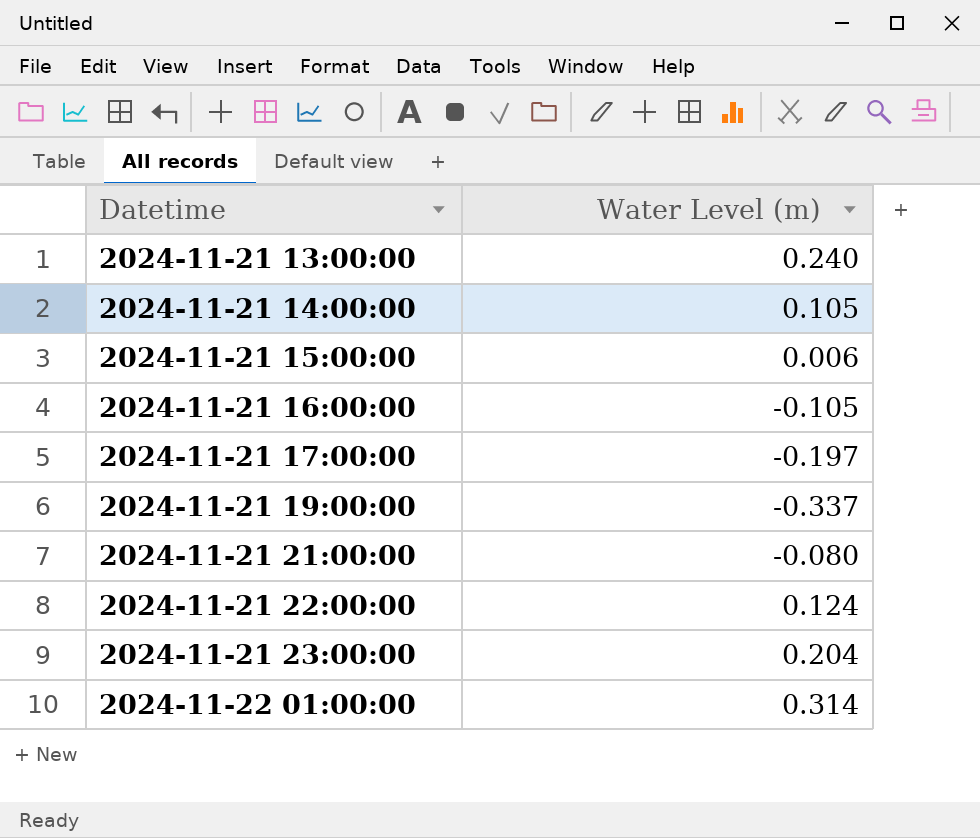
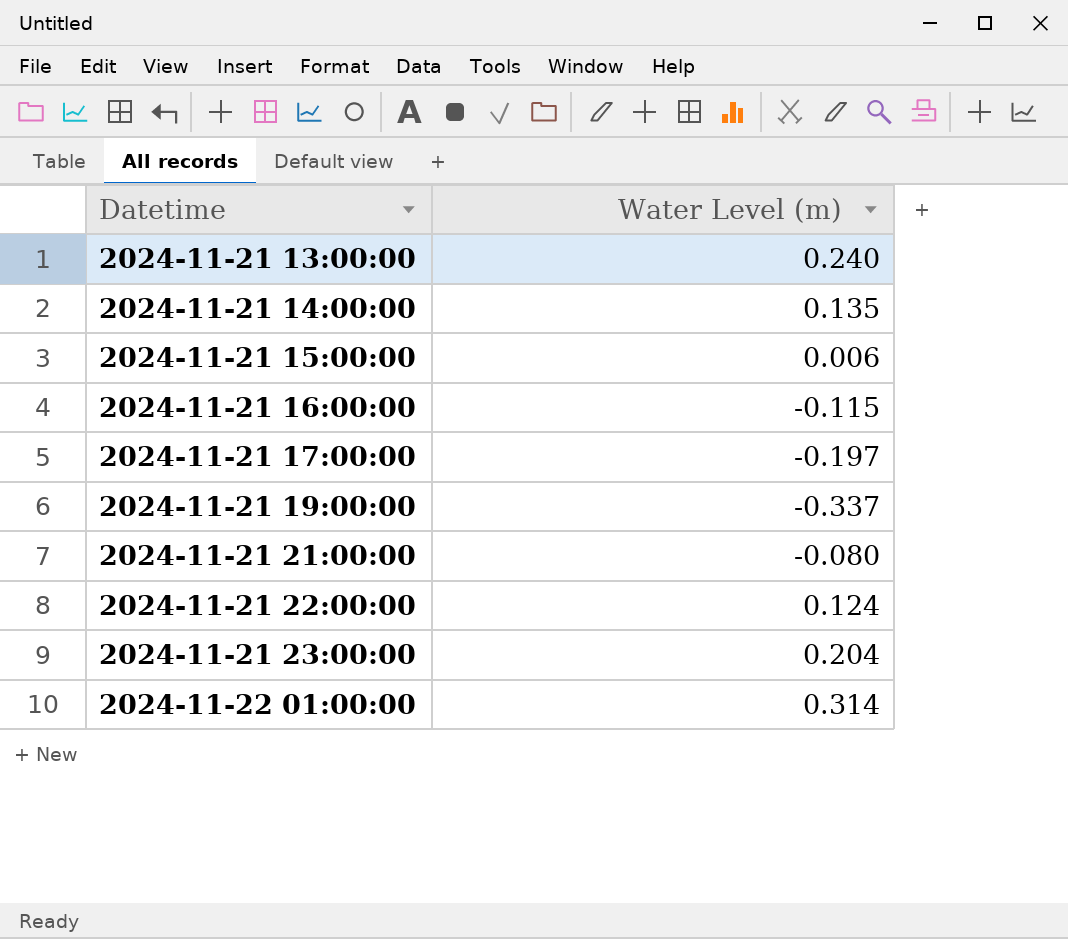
2024-11-21 14:00:00 | Water Level (m): 0.105 -> 0.135
2024-11-21 16:00:00 | Water Level (m): -0.105 -> -0.115

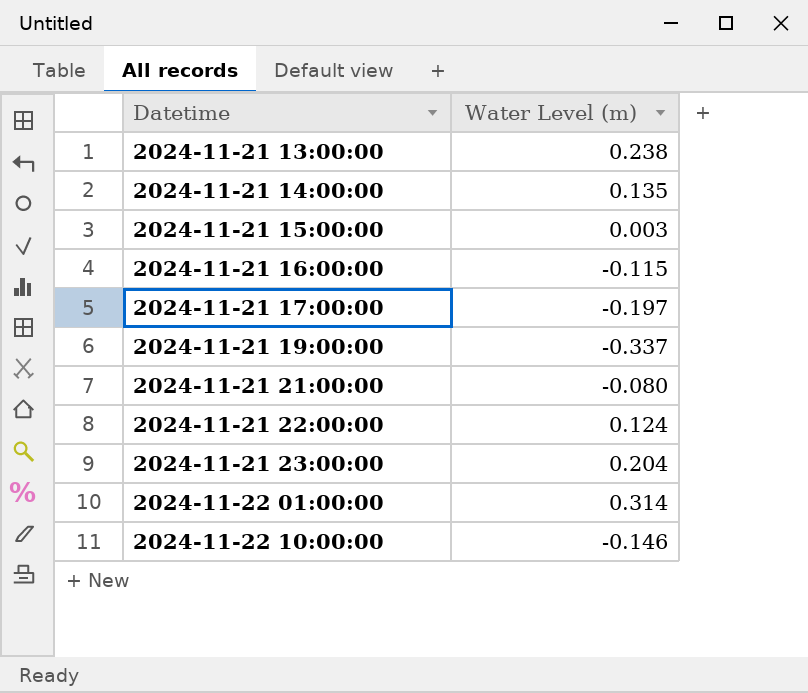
2024-11-21 13:00:00 | Water Level (m): 0.240 -> 0.238
2024-11-21 15:00:00 | Water Level (m): 0.006 -> 0.003
row 2024-11-22 10:00:00: none -> -0.146

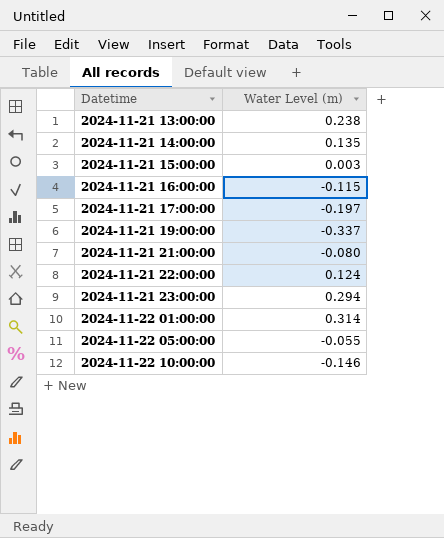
2024-11-21 23:00:00 | Water Level (m): 0.204 -> 0.294
row 2024-11-22 05:00:00: none -> -0.055

